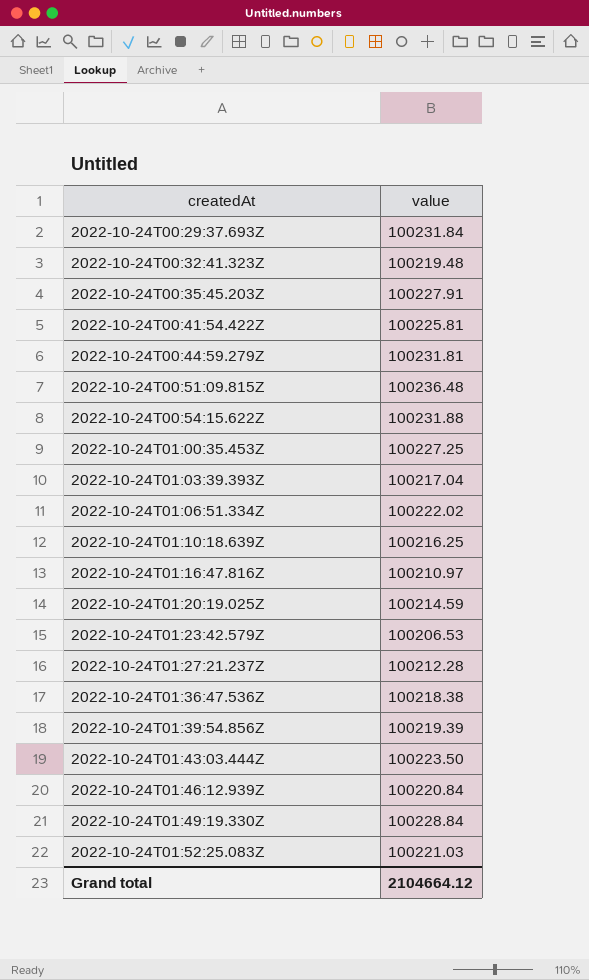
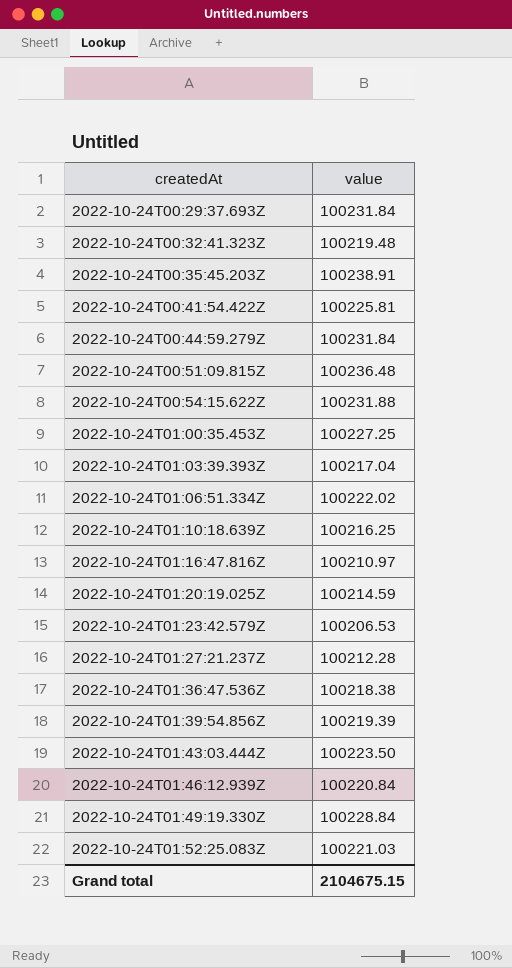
2022-10-24T00:35:45.203Z | value: 100227.91 -> 100238.91
2022-10-24T00:44:59.279Z | value: 100231.81 -> 100231.84
Grand total | value: 2104664.12 -> 2104675.15

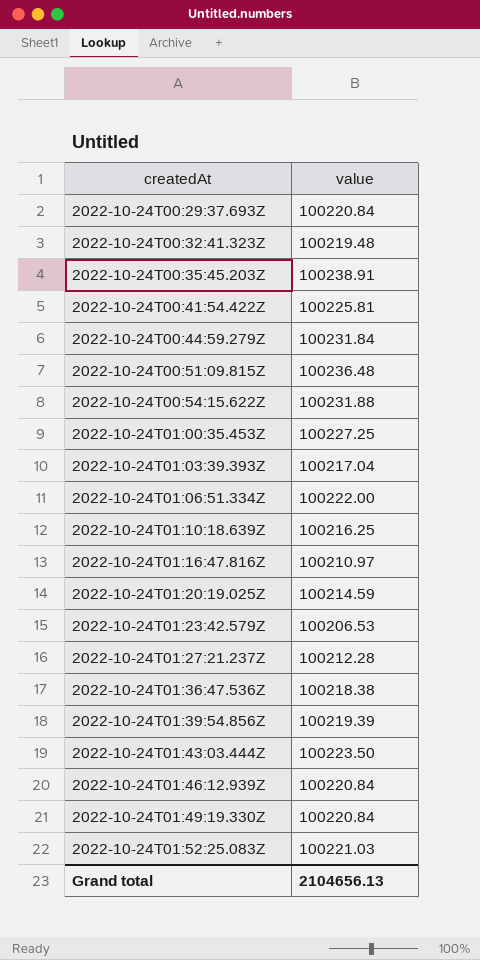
2022-10-24T00:29:37.693Z | value: 100231.84 -> 100220.84
2022-10-24T01:06:51.334Z | value: 100222.02 -> 100222.00
2022-10-24T01:49:19.330Z | value: 100228.84 -> 100220.84
Grand total | value: 2104675.15 -> 2104656.13

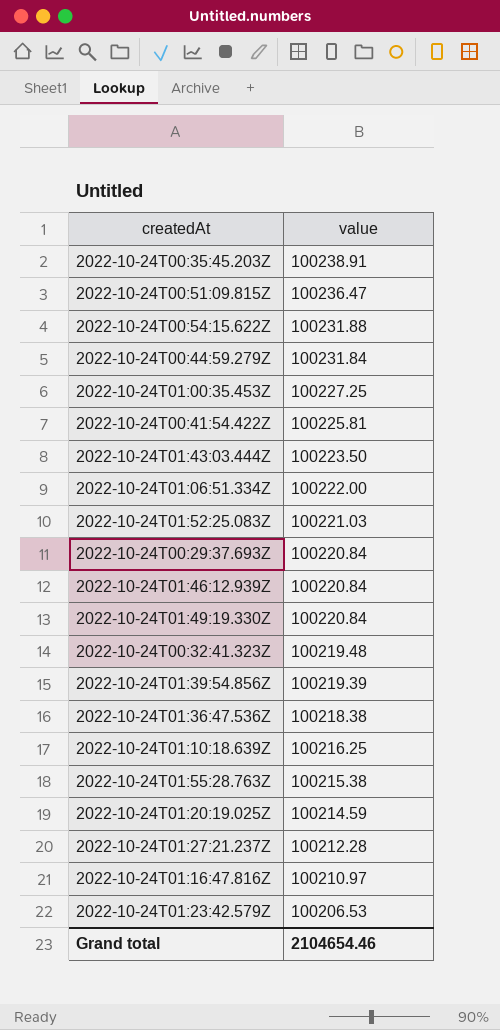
row order: createdAt ascending -> value descending
row 2022-10-24T01:03:39.393Z: 100217.04 -> none
2022-10-24T00:51:09.815Z | value: 100236.48 -> 100236.47
row 2022-10-24T01:55:28.763Z: none -> 100215.38
Grand total | value: 2104656.13 -> 2104654.46

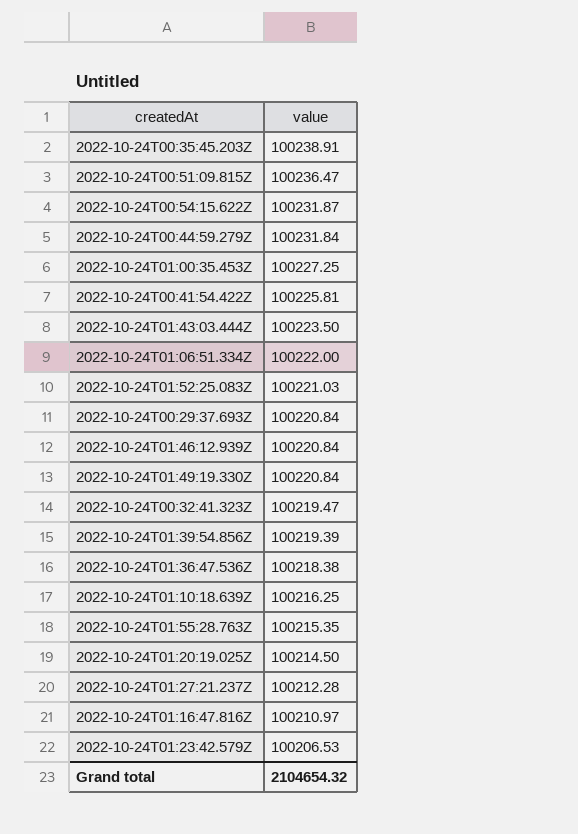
2022-10-24T00:54:15.622Z | value: 100231.88 -> 100231.87
2022-10-24T00:32:41.323Z | value: 100219.48 -> 100219.47
2022-10-24T01:55:28.763Z | value: 100215.38 -> 100215.35
2022-10-24T01:20:19.025Z | value: 100214.59 -> 100214.50
Grand total | value: 2104654.46 -> 2104654.32

